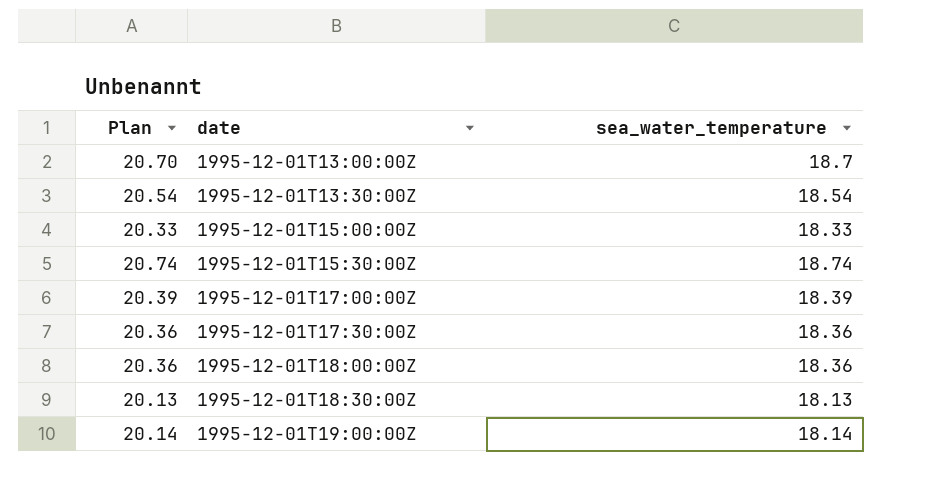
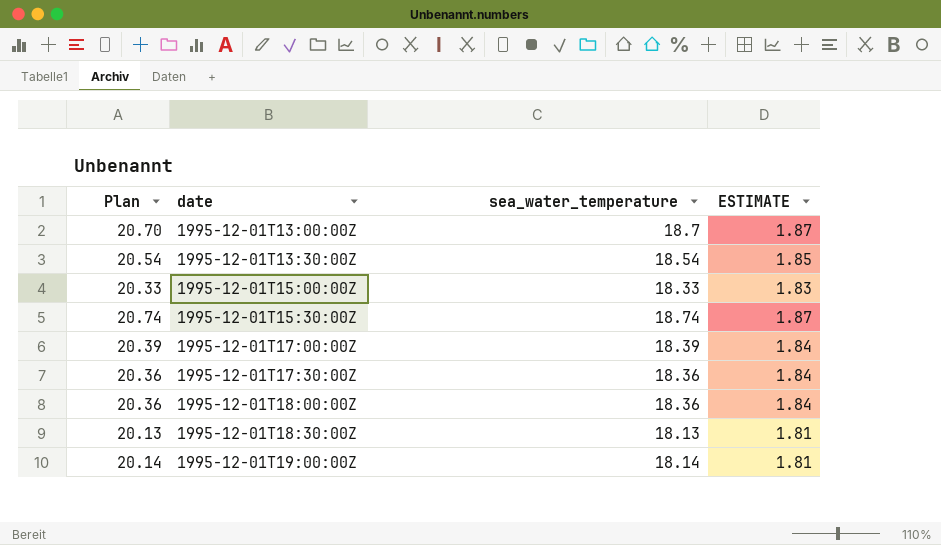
column ESTIMATE | formula: none -> [sea_water_temperature] * 0.1

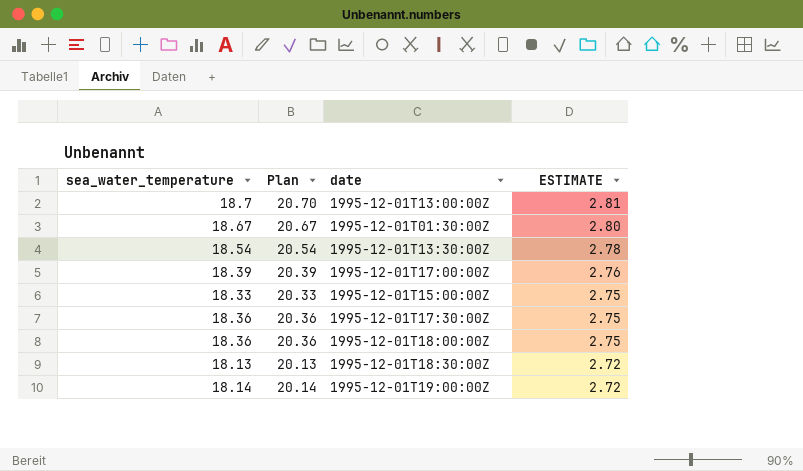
row order: date ascending -> ESTIMATE descending
column sea_water_temperature | position: 3 -> 1
column ESTIMATE | formula: [sea_water_temperature] * 0.1 -> [sea_water_temperature] * 0.15
row 1995-12-01T15:30:00Z: 20.74 | 18.74 | 1.87 -> none
row 1995-12-01T01:30:00Z: none -> 18.67 | 20.67 | 2.80

